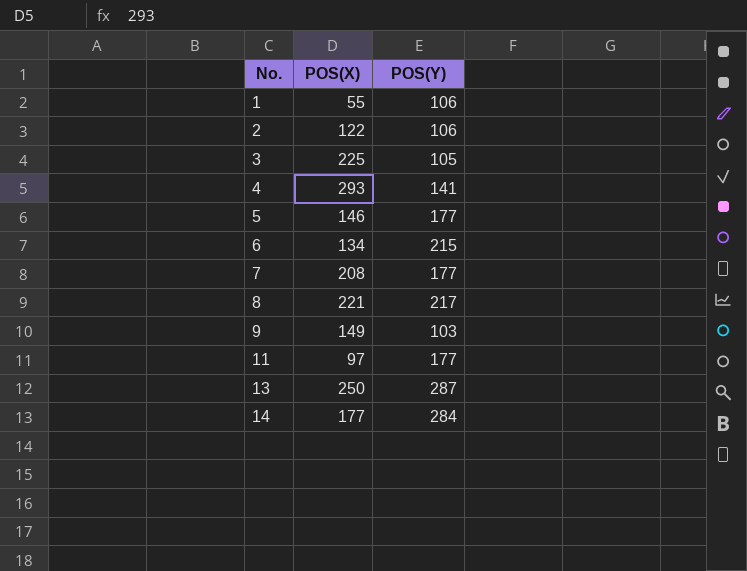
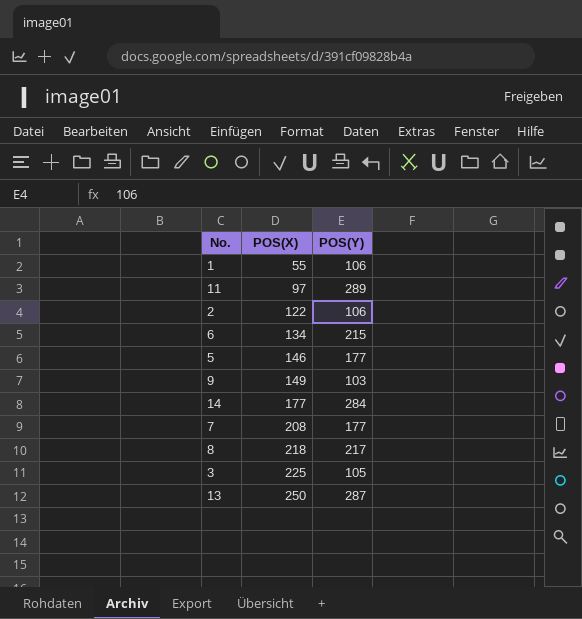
row order: No. ascending -> POS(X) ascending
row 4: 293 | 141 -> none
11 | POS(Y): 177 -> 289
8 | POS(X): 221 -> 218

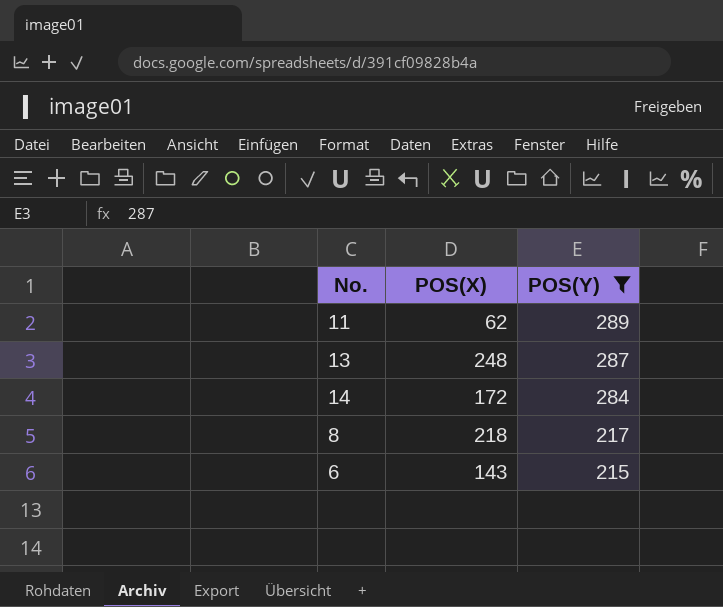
filter: none -> POS(Y) >= 215
row order: POS(X) ascending -> POS(Y) descending
11 | POS(X): 97 -> 62
13 | POS(X): 250 -> 248
14 | POS(X): 177 -> 172
6 | POS(X): 134 -> 143

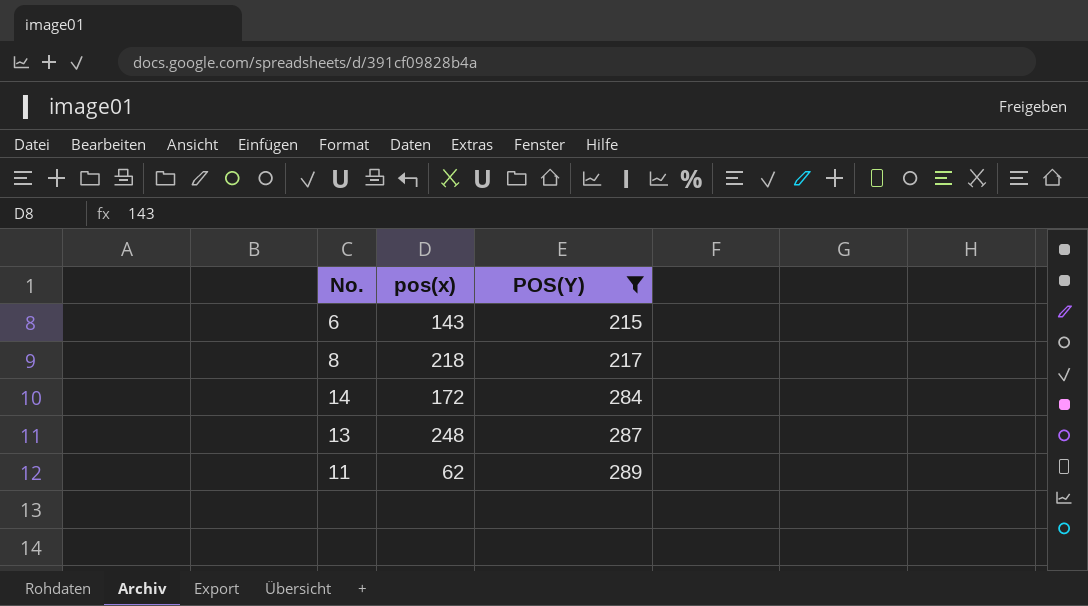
row order: POS(Y) descending -> POS(Y) ascending
column name: POS(X) -> pos(x)

